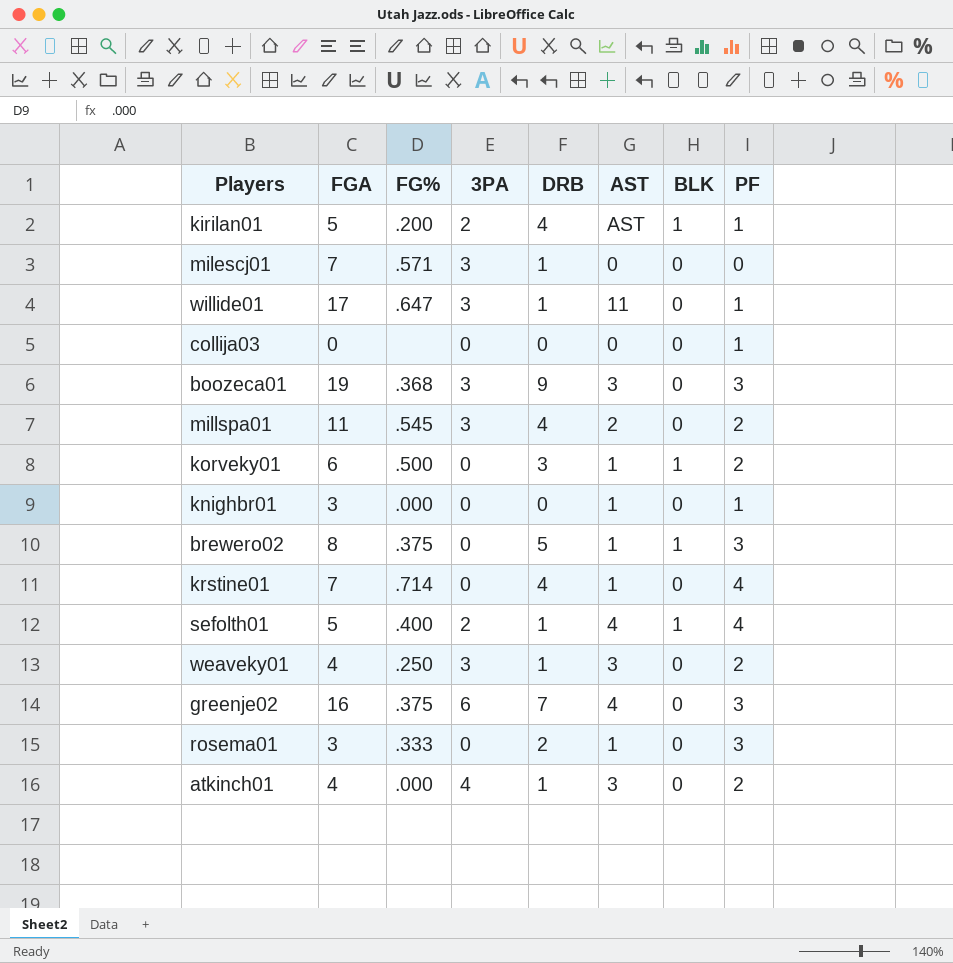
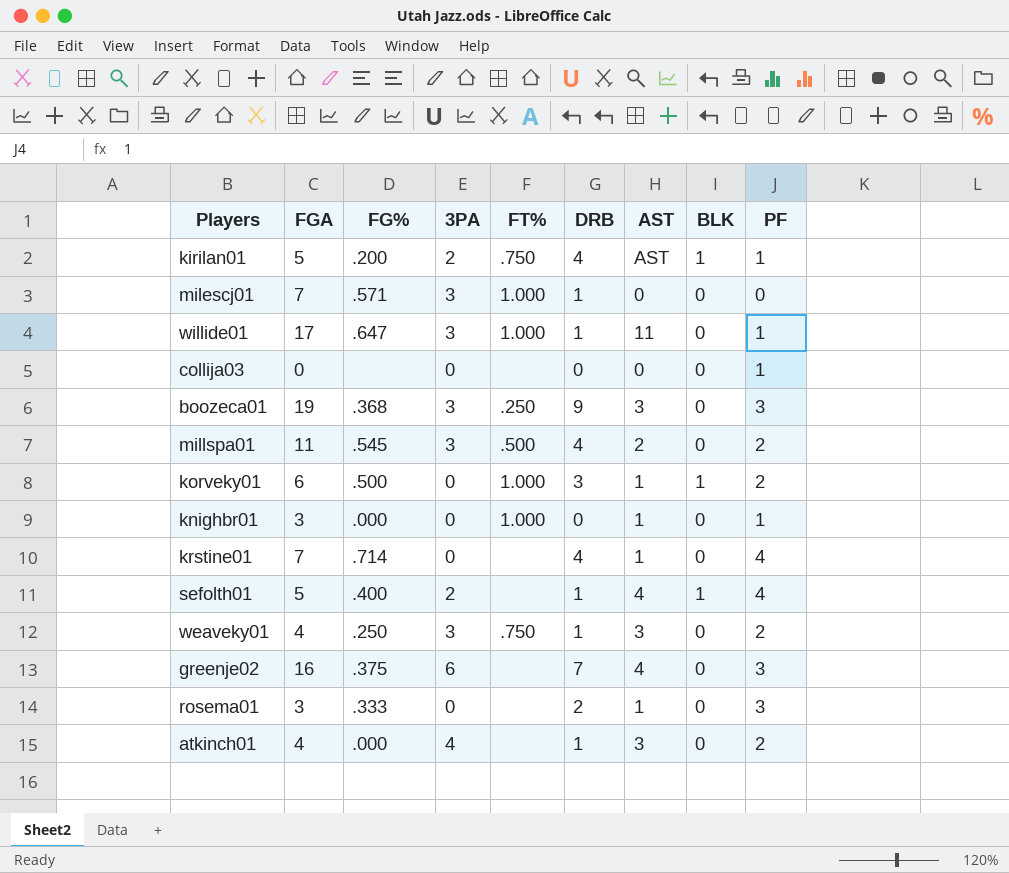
column FT% | position: none -> 5
row brewero02: 8 | .375 | 0 | 5 | 1 | 1 | 3 -> none

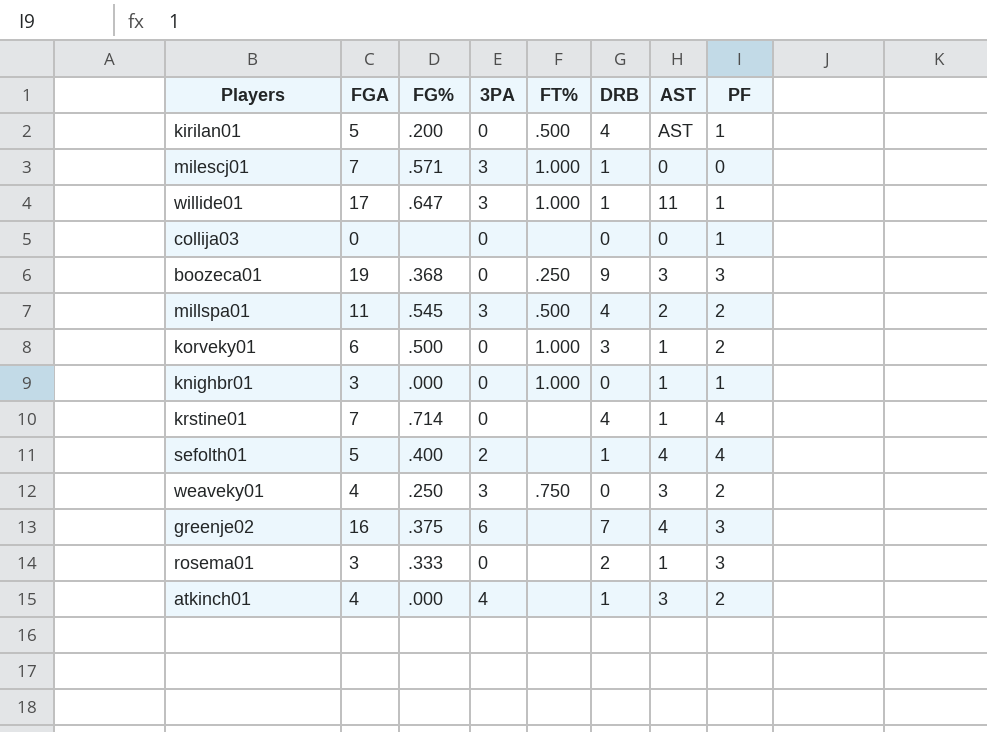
column BLK | position: 8 -> none
kirilan01 | 3PA: 2 -> 0
kirilan01 | FT%: .750 -> .500
boozeca01 | 3PA: 3 -> 0
weaveky01 | DRB: 1 -> 0

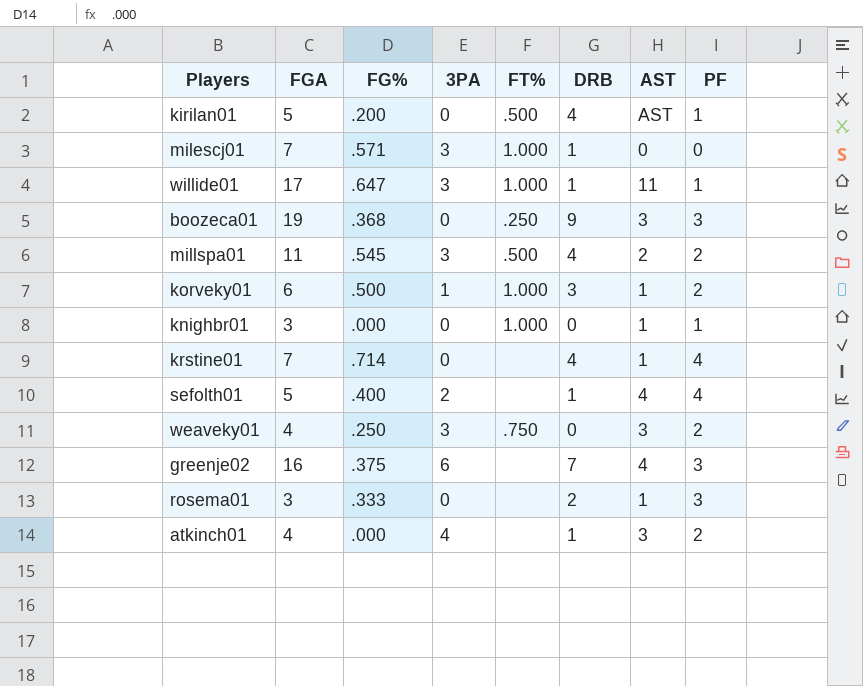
row collija03: 0 | none | 0 | none | 0 | 0 | 1 -> none
korveky01 | 3PA: 0 -> 1

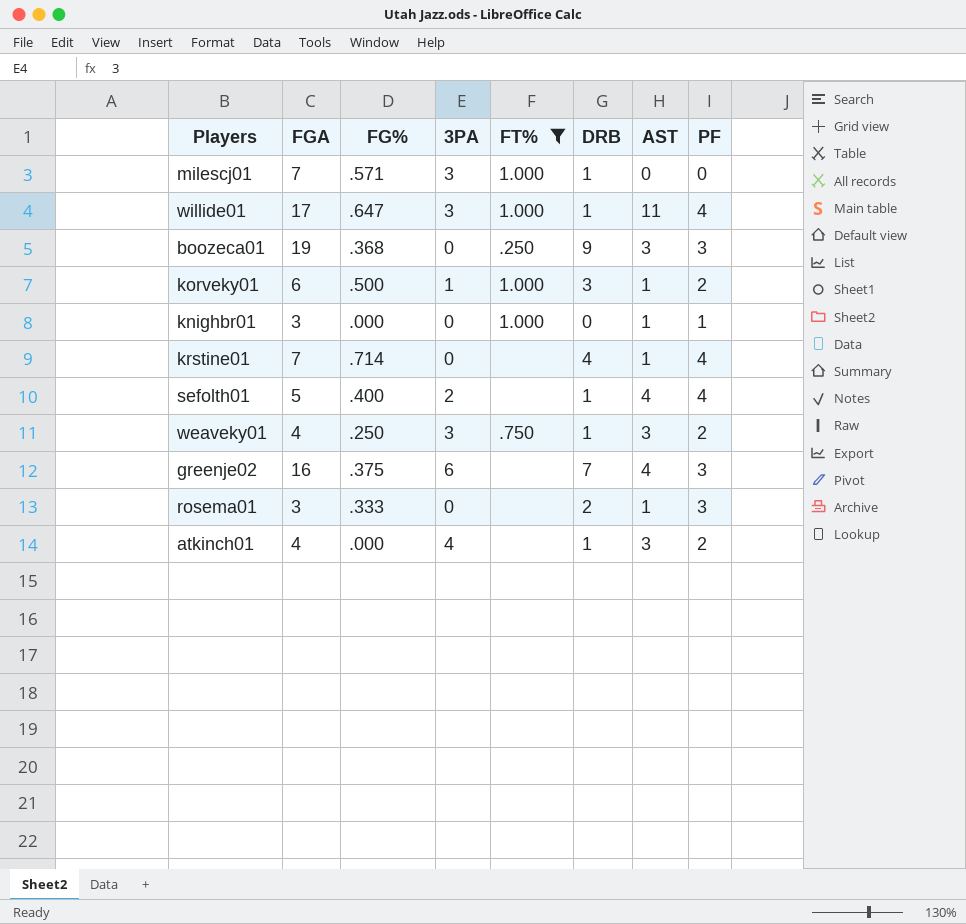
filter: none -> FT% != .500
willide01 | PF: 1 -> 4
weaveky01 | DRB: 0 -> 1

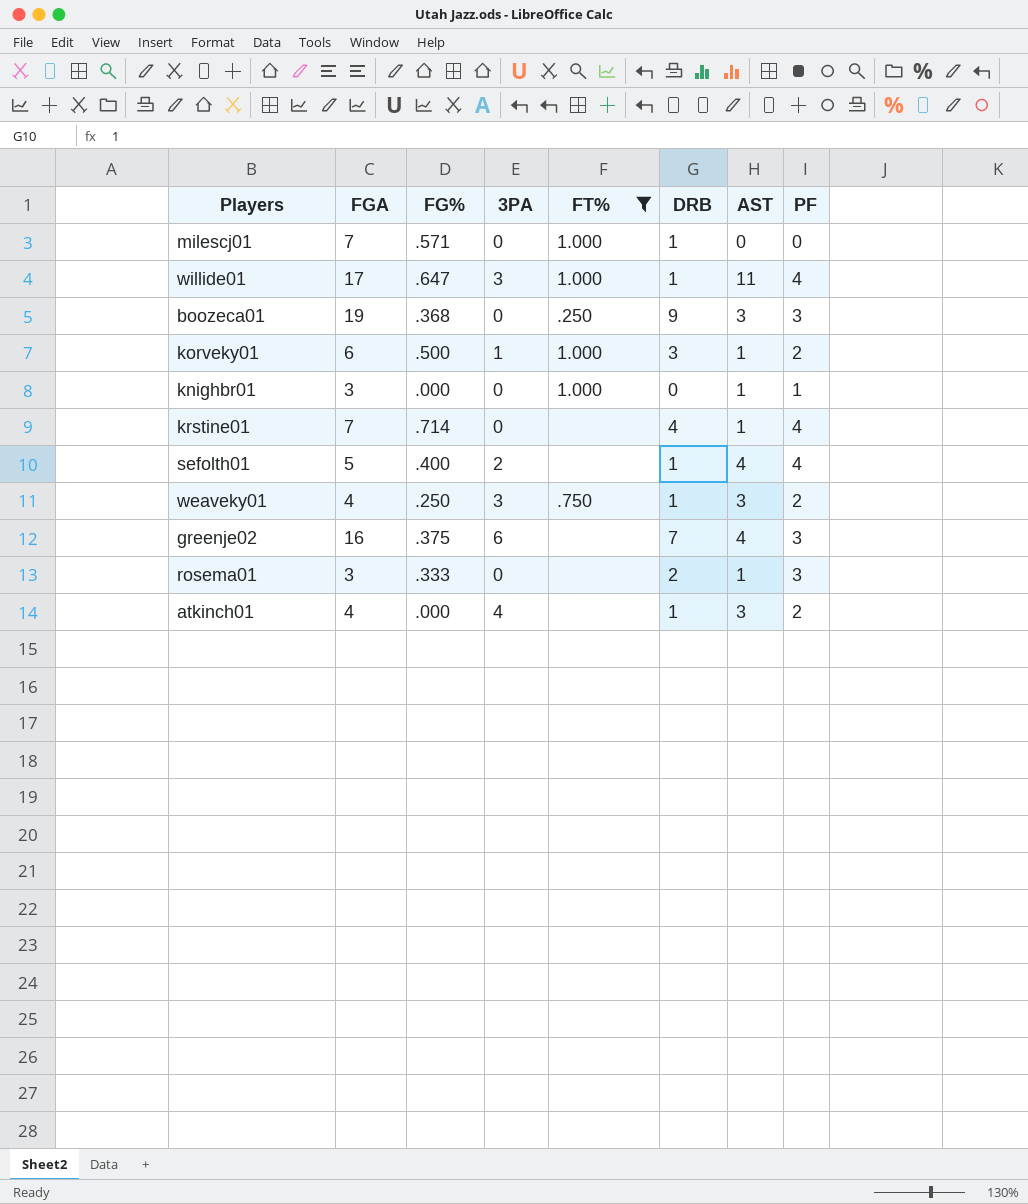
milescj01 | 3PA: 3 -> 0

